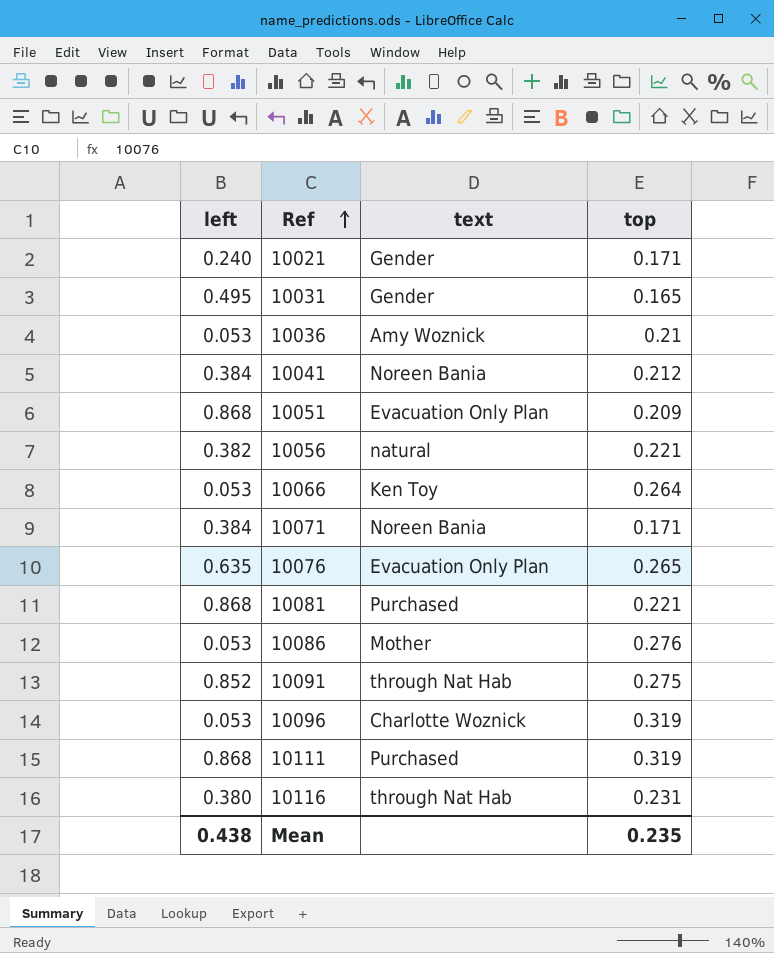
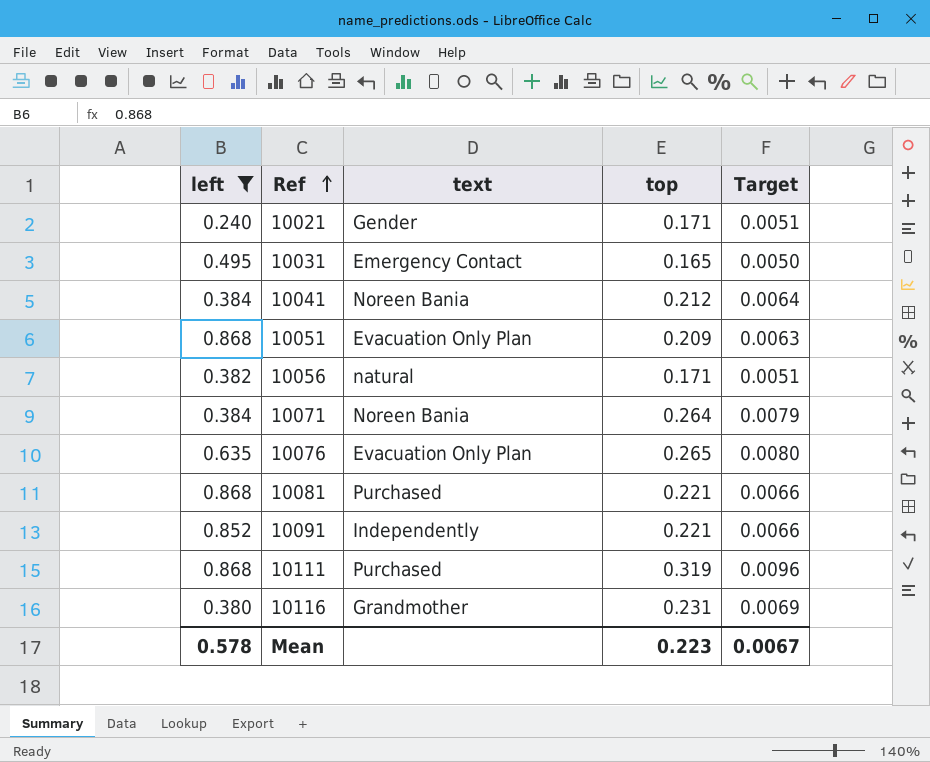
filter: none -> left != 0.053
column Target | formula: none -> [top] * 0.03
10031 | text: Gender -> Emergency Contact
10056 | top: 0.221 -> 0.171
10071 | top: 0.171 -> 0.264
10091 | text: through Nat Hab -> Independently
10091 | top: 0.275 -> 0.221
10116 | text: through Nat Hab -> Grandmother
Mean | left: 0.438 -> 0.578
Mean | top: 0.235 -> 0.223

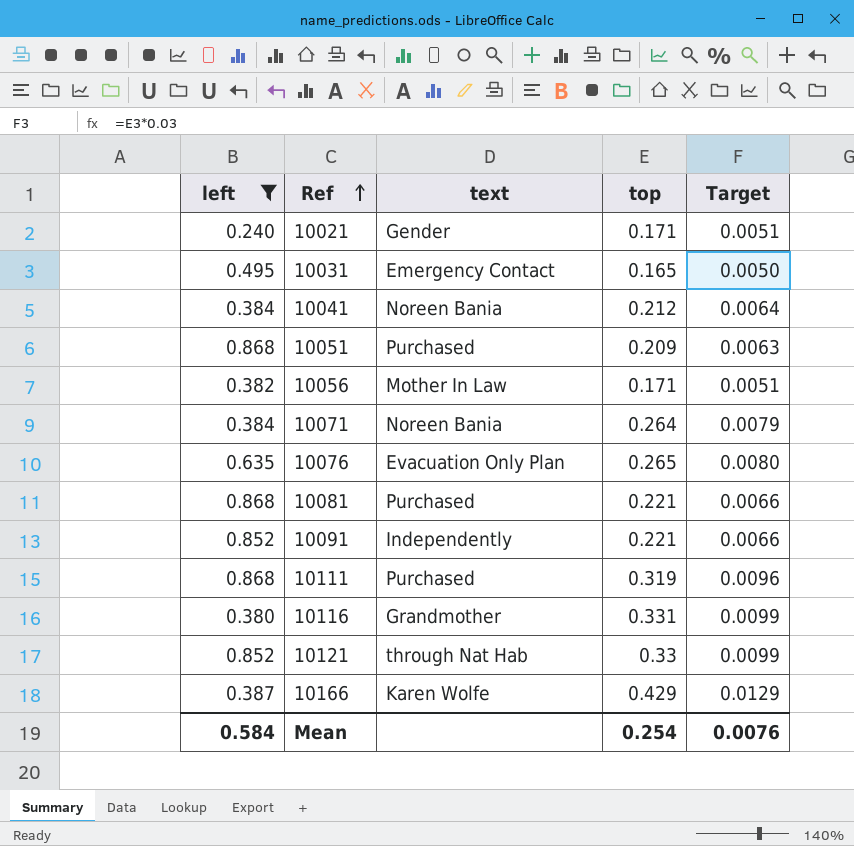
10051 | text: Evacuation Only Plan -> Purchased
10056 | text: natural -> Mother In Law
10116 | top: 0.231 -> 0.331
10116 | Target: 0.0069 -> 0.0099
row 10121: none -> 0.852 | through Nat Hab | 0.33 | 0.0099
row 10166: none -> 0.387 | Karen Wolfe | 0.429 | 0.0129
Mean | left: 0.578 -> 0.584
Mean | top: 0.223 -> 0.254
Mean | Target: 0.0067 -> 0.0076

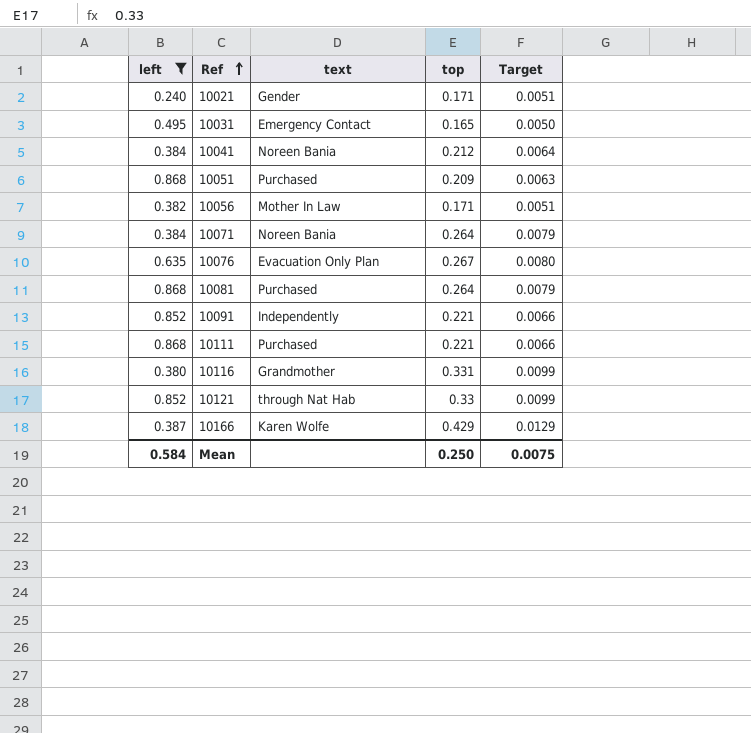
10076 | top: 0.265 -> 0.267
10081 | top: 0.221 -> 0.264
10081 | Target: 0.0066 -> 0.0079
10111 | top: 0.319 -> 0.221
10111 | Target: 0.0096 -> 0.0066
Mean | top: 0.254 -> 0.250
Mean | Target: 0.0076 -> 0.0075

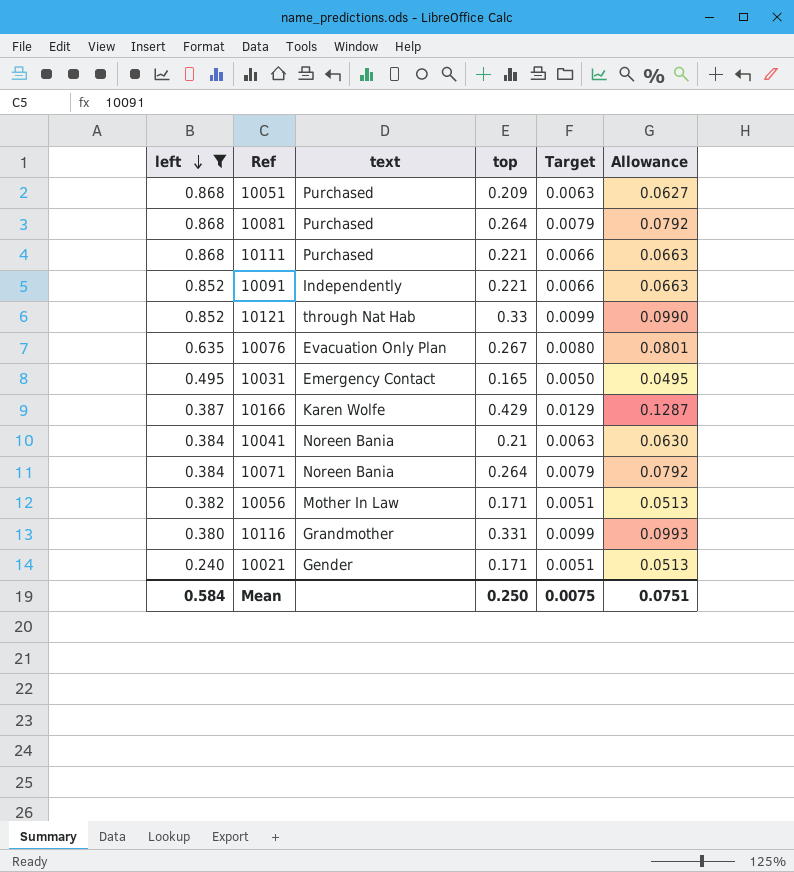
row order: Ref ascending -> left descending
column Allowance | formula: none -> [top] * 0.3
10041 | top: 0.212 -> 0.21
10041 | Target: 0.0064 -> 0.0063

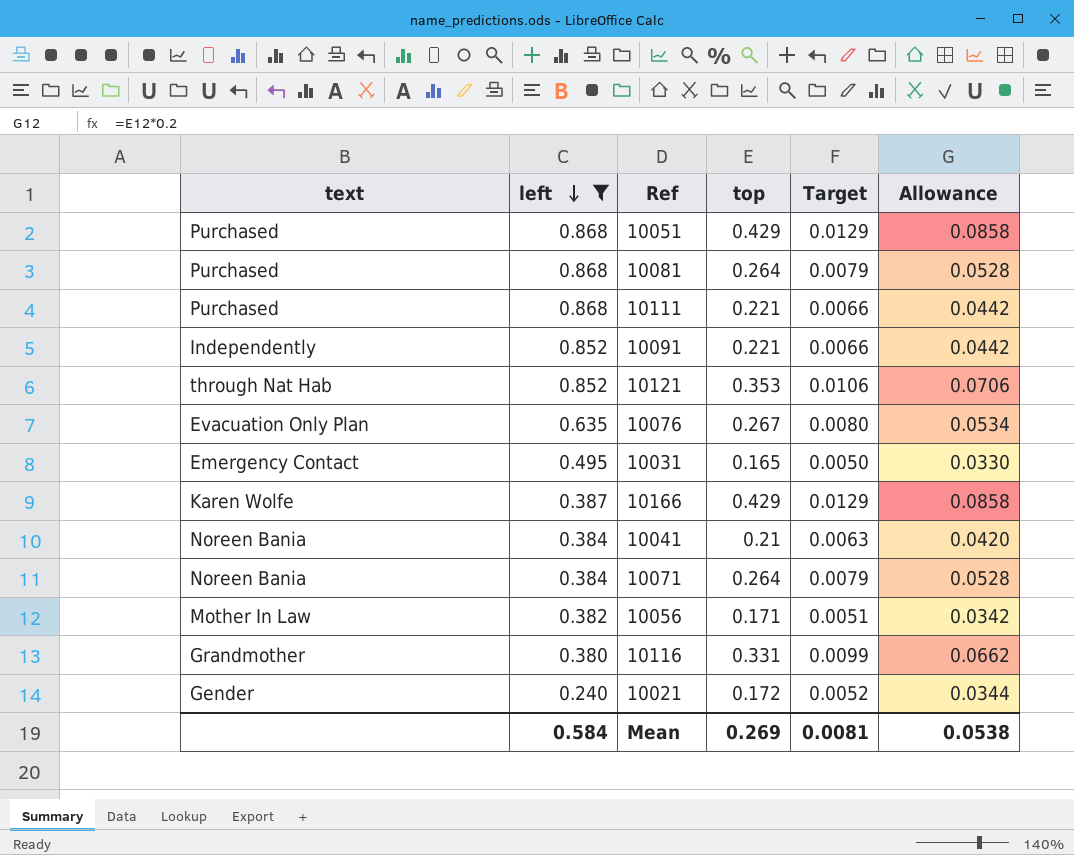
column text | position: 3 -> 1
column Allowance | formula: [top] * 0.3 -> [top] * 0.2
10051 | top: 0.209 -> 0.429
10051 | Target: 0.0063 -> 0.0129
10121 | top: 0.33 -> 0.353
10121 | Target: 0.0099 -> 0.0106
10021 | top: 0.171 -> 0.172
10021 | Target: 0.0051 -> 0.0052
Mean | top: 0.250 -> 0.269
Mean | Target: 0.0075 -> 0.0081
Mean | Allowance: 0.0751 -> 0.0538

